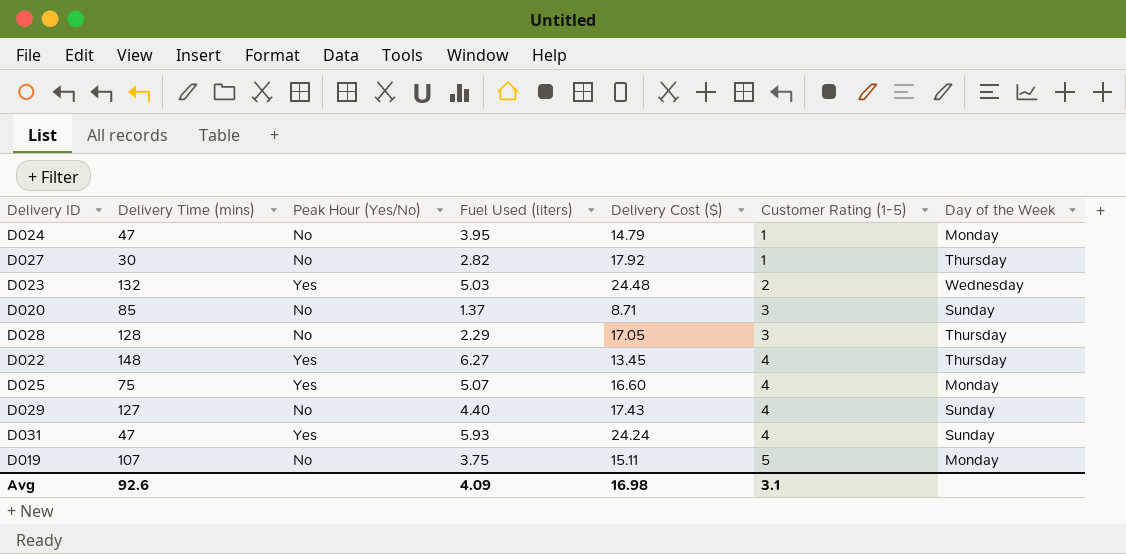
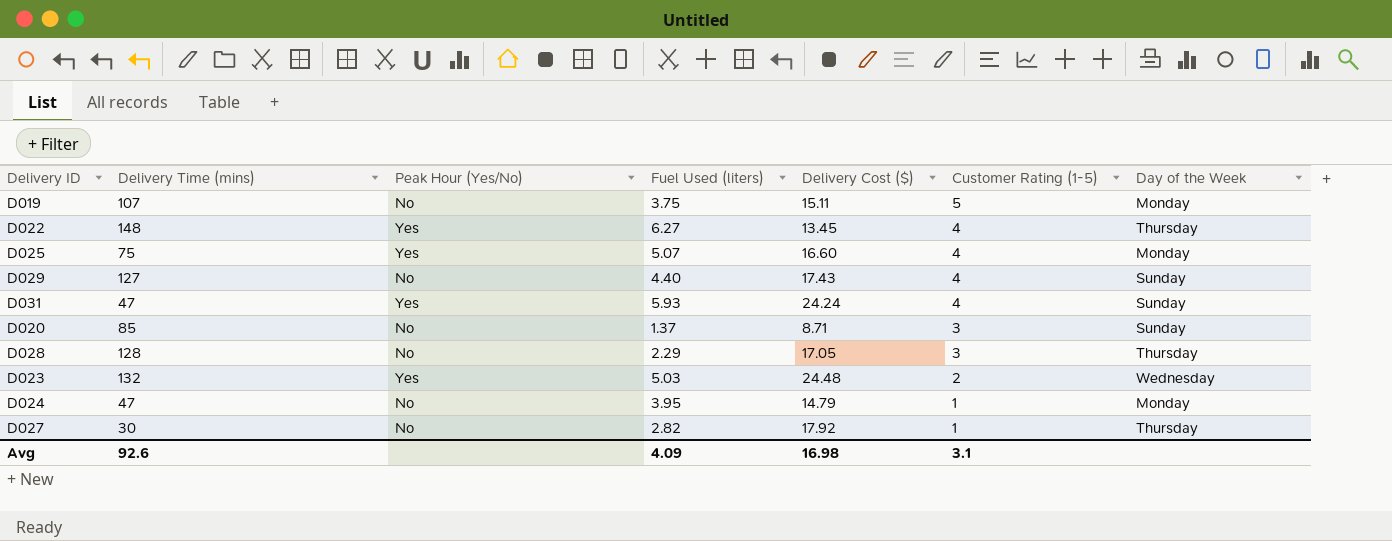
row order: Customer Rating (1-5) ascending -> Customer Rating (1-5) descending

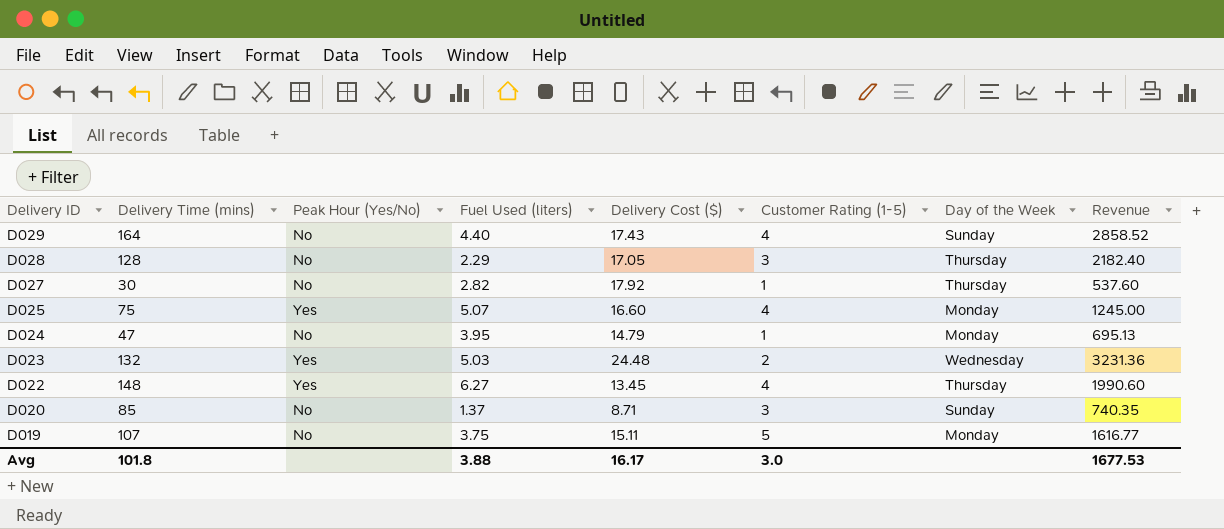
row order: Customer Rating (1-5) descending -> Delivery ID descending
column Revenue | formula: none -> [Delivery Time (mins)] * [Delivery Cost ($)]
row D031: 47 | Yes | 5.93 | 24.24 | 4 | Sunday -> none
D029 | Delivery Time (mins): 127 -> 164
Avg | Delivery Time (mins): 92.6 -> 101.8
Avg | Fuel Used (liters): 4.09 -> 3.88
Avg | Delivery Cost ($): 16.98 -> 16.17
Avg | Customer Rating (1-5): 3.1 -> 3.0

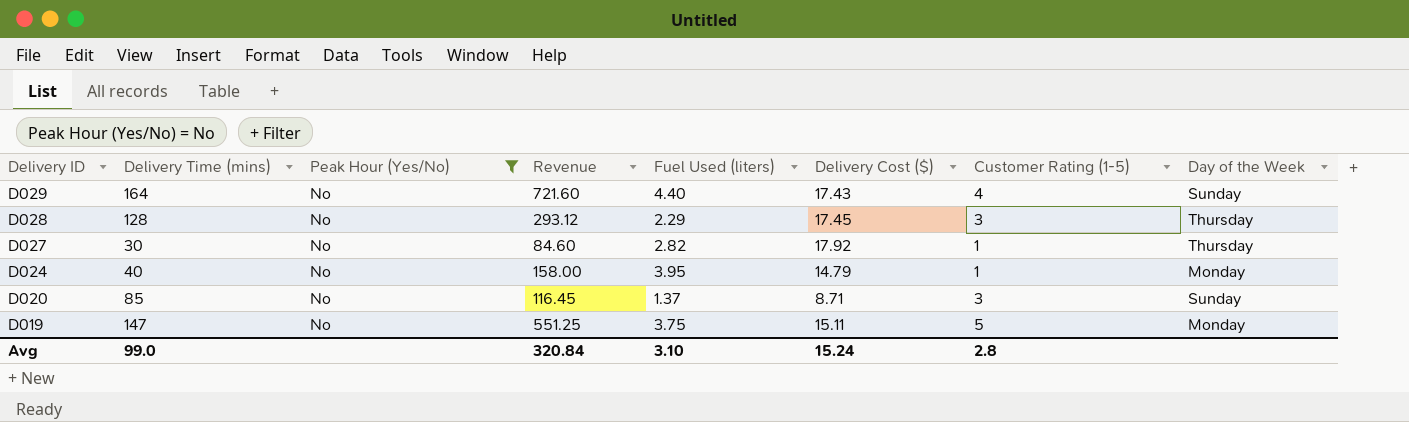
filter: none -> Peak Hour (Yes/No) = No
column Revenue | formula: [Delivery Time (mins)] * [Delivery Cost ($)] -> [Delivery Time (mins)] * [Fuel Used (liters)]
column Revenue | position: 8 -> 4
D028 | Delivery Cost ($): 17.05 -> 17.45
D024 | Delivery Time (mins): 47 -> 40
D019 | Delivery Time (mins): 107 -> 147
Avg | Delivery Time (mins): 101.8 -> 99.0
Avg | Revenue: 1677.53 -> 320.84
Avg | Fuel Used (liters): 3.88 -> 3.10
Avg | Delivery Cost ($): 16.17 -> 15.24
Avg | Customer Rating (1-5): 3.0 -> 2.8

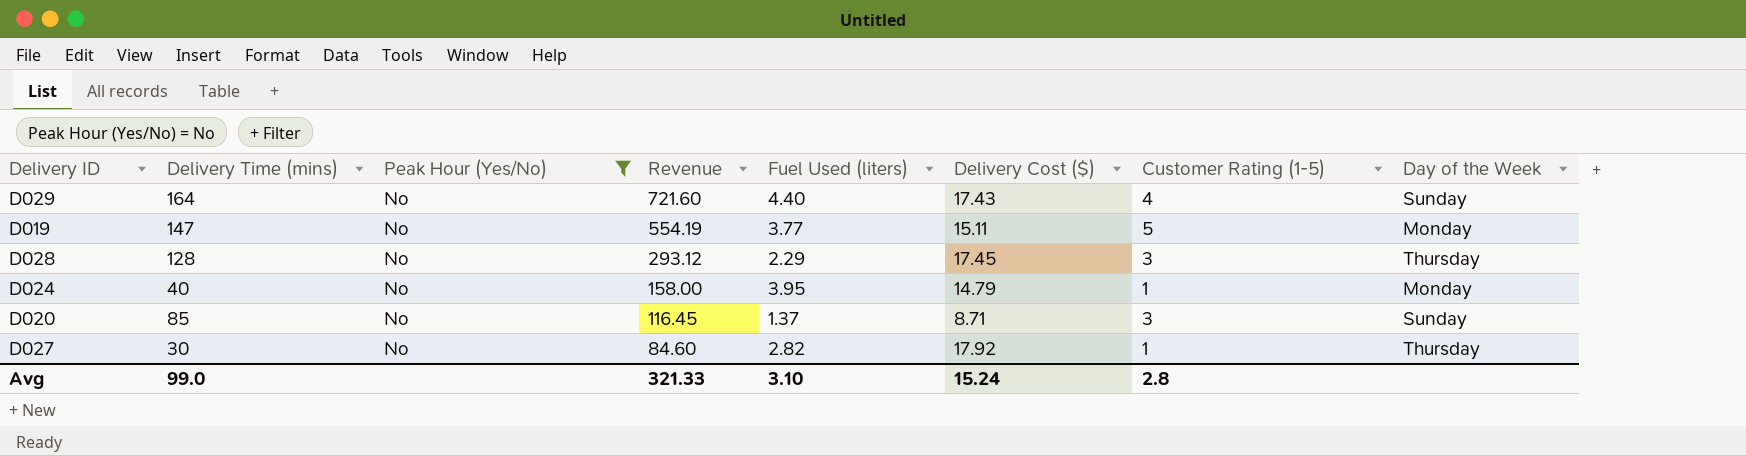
row order: Delivery ID descending -> Revenue descending
D019 | Revenue: 551.25 -> 554.19
D019 | Fuel Used (liters): 3.75 -> 3.77
Avg | Revenue: 320.84 -> 321.33

